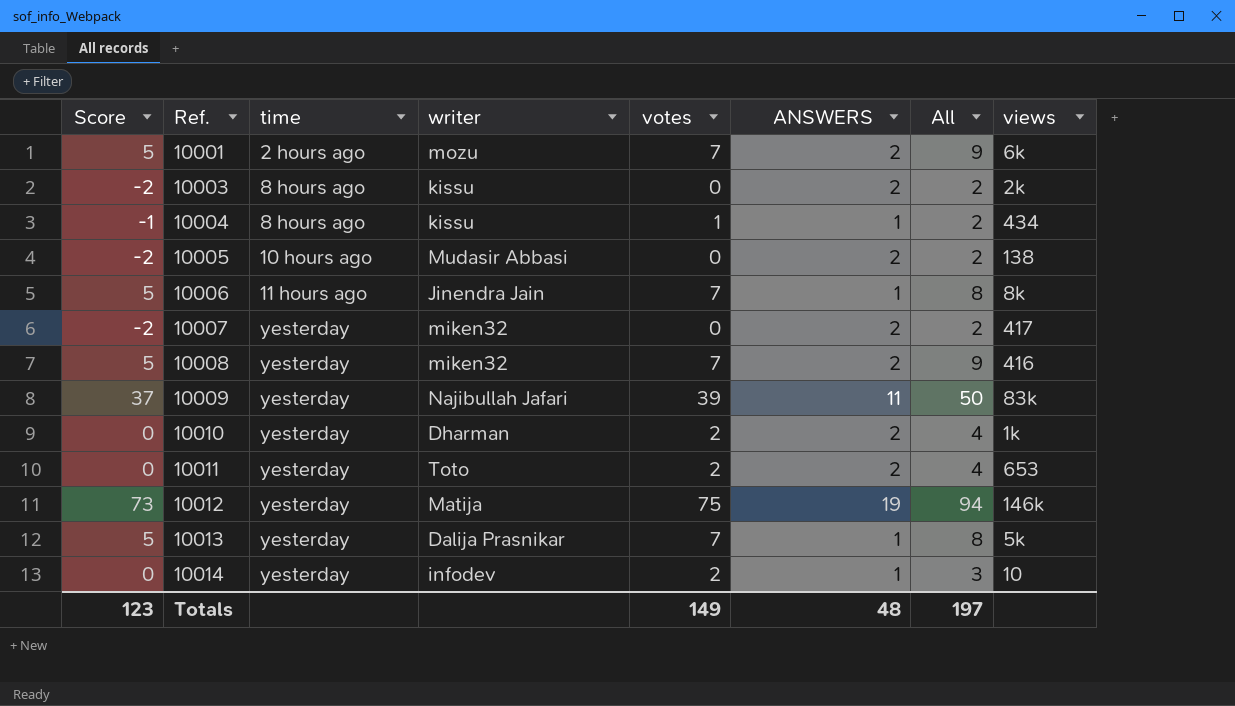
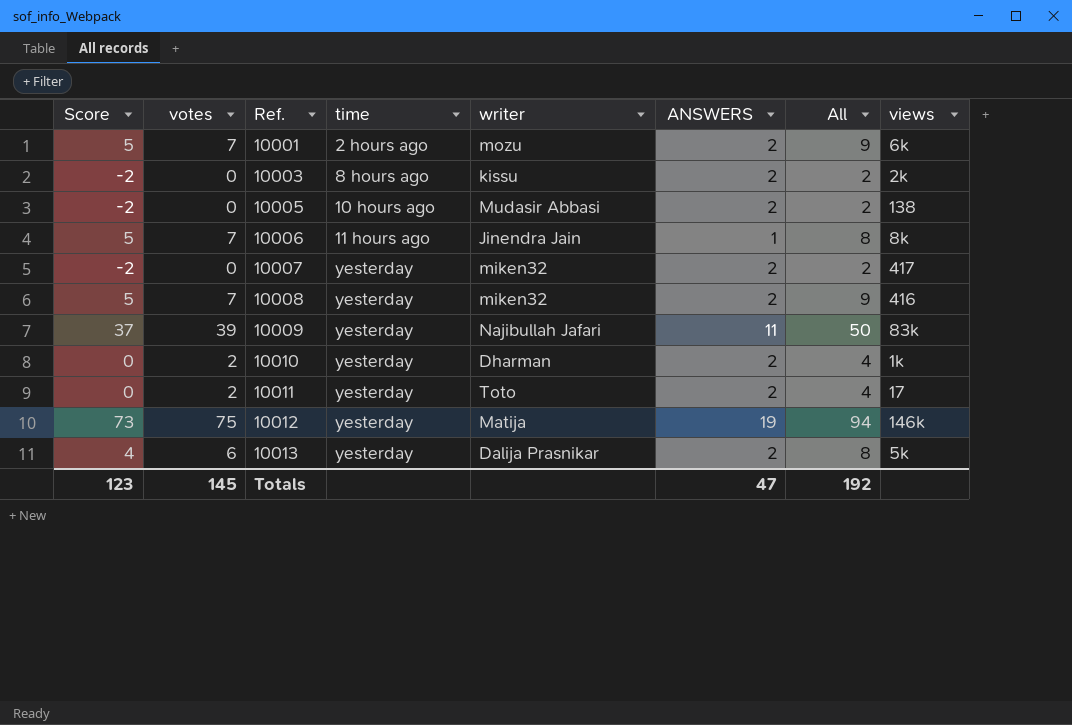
column votes | position: 5 -> 2
row 10004: -1 | 8 hours ago | kissu | 1 | 1 | 2 | 434 -> none
row 10014: 0 | yesterday | infodev | 2 | 1 | 3 | 10 -> none
10011 | views: 653 -> 17
10013 | Score: 5 -> 4
10013 | votes: 7 -> 6
10013 | ANSWERS: 1 -> 2
Totals | votes: 149 -> 145
Totals | ANSWERS: 48 -> 47
Totals | All: 197 -> 192

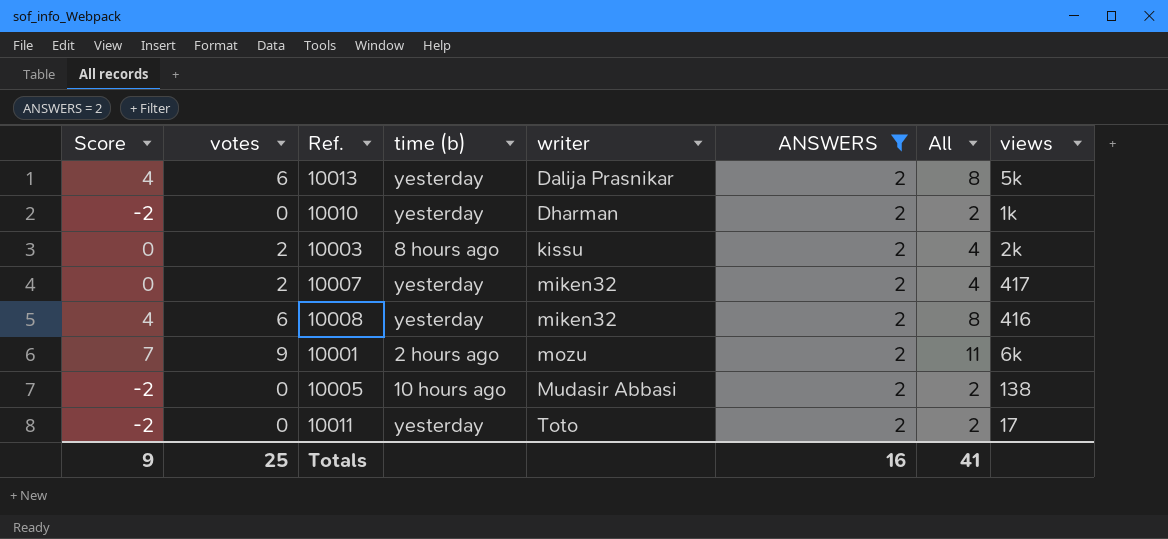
filter: none -> ANSWERS = 2
row order: Ref. ascending -> writer ascending
column name: time -> time (b)
10010 | Score: 0 -> -2
10010 | votes: 2 -> 0
10010 | All: 4 -> 2
10003 | Score: -2 -> 0
10003 | votes: 0 -> 2
10003 | All: 2 -> 4
10007 | Score: -2 -> 0
10007 | votes: 0 -> 2
10007 | All: 2 -> 4
10008 | Score: 5 -> 4
10008 | votes: 7 -> 6
10008 | All: 9 -> 8
10001 | Score: 5 -> 7
10001 | votes: 7 -> 9
10001 | All: 9 -> 11
10011 | Score: 0 -> -2
10011 | votes: 2 -> 0
10011 | All: 4 -> 2
Totals | Score: 123 -> 9
Totals | votes: 145 -> 25
Totals | ANSWERS: 47 -> 16
Totals | All: 192 -> 41

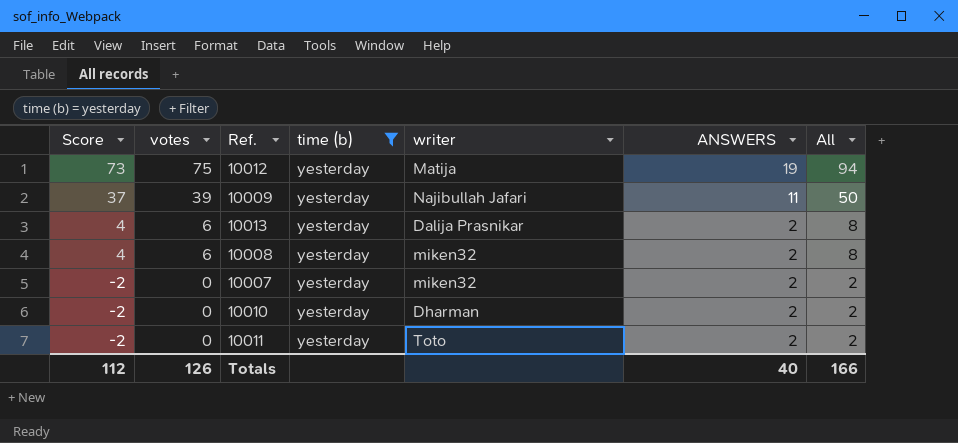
filter: ANSWERS = 2 -> time (b) = yesterday
row order: writer ascending -> Score descending
column views | position: 8 -> none
10007 | Score: 0 -> -2
10007 | votes: 2 -> 0
10007 | All: 4 -> 2
Totals | Score: 9 -> 112
Totals | votes: 25 -> 126
Totals | ANSWERS: 16 -> 40
Totals | All: 41 -> 166

